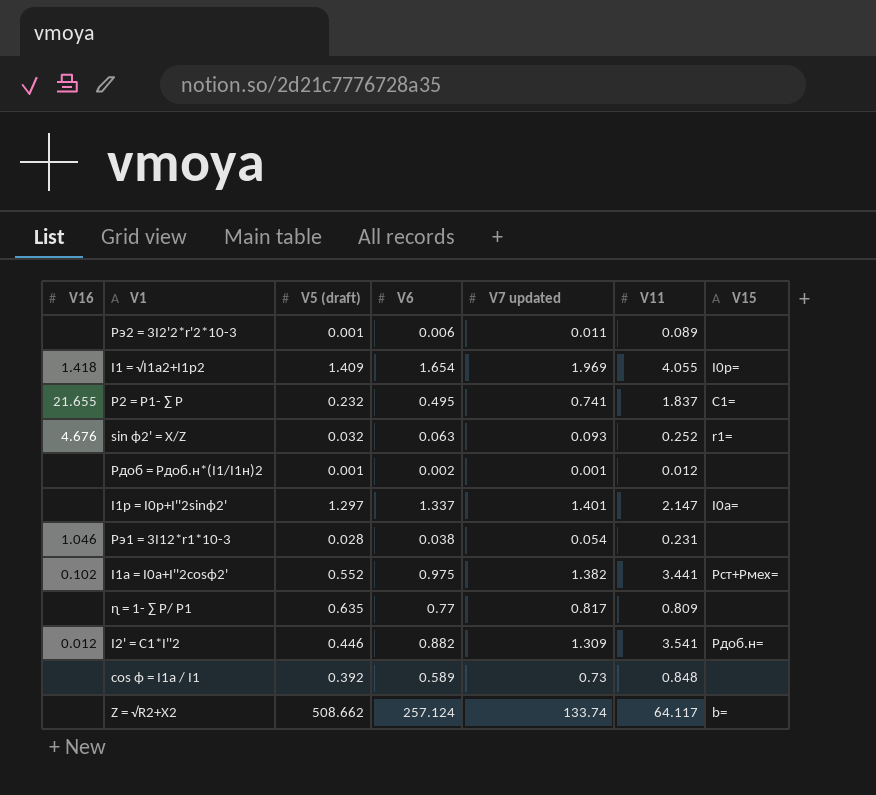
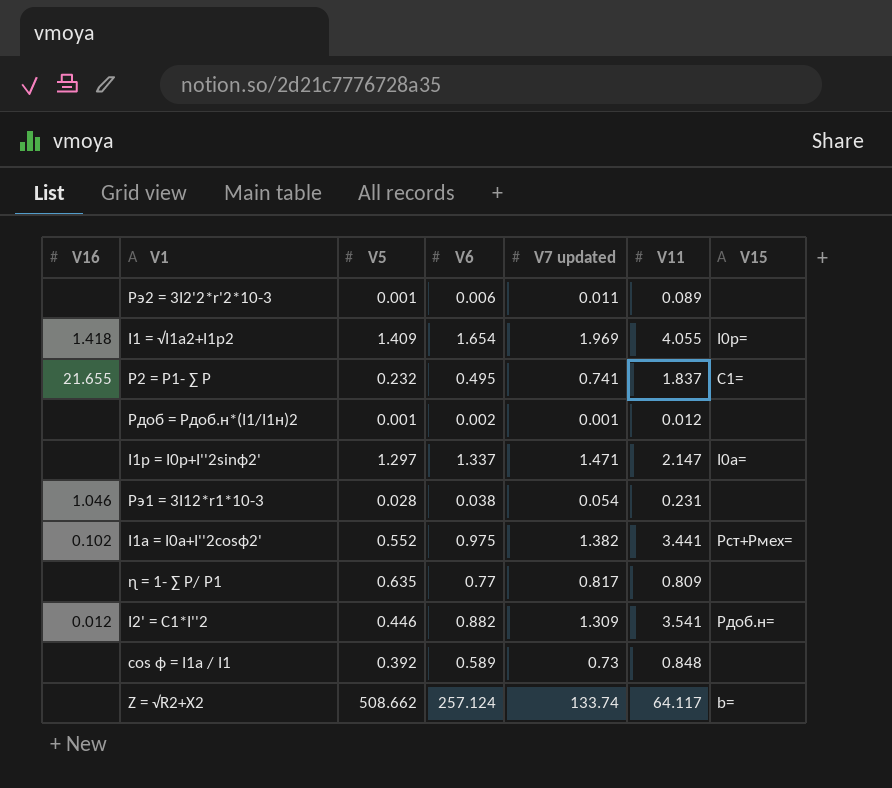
column name: V5 (draft) -> V5
row sin ϕ2' = X/Z: 4.676 | 0.032 | 0.063 | 0.093 | 0.252 | r1= -> none
I1p = I0p+I''2sinϕ2' | V7 updated: 1.401 -> 1.471

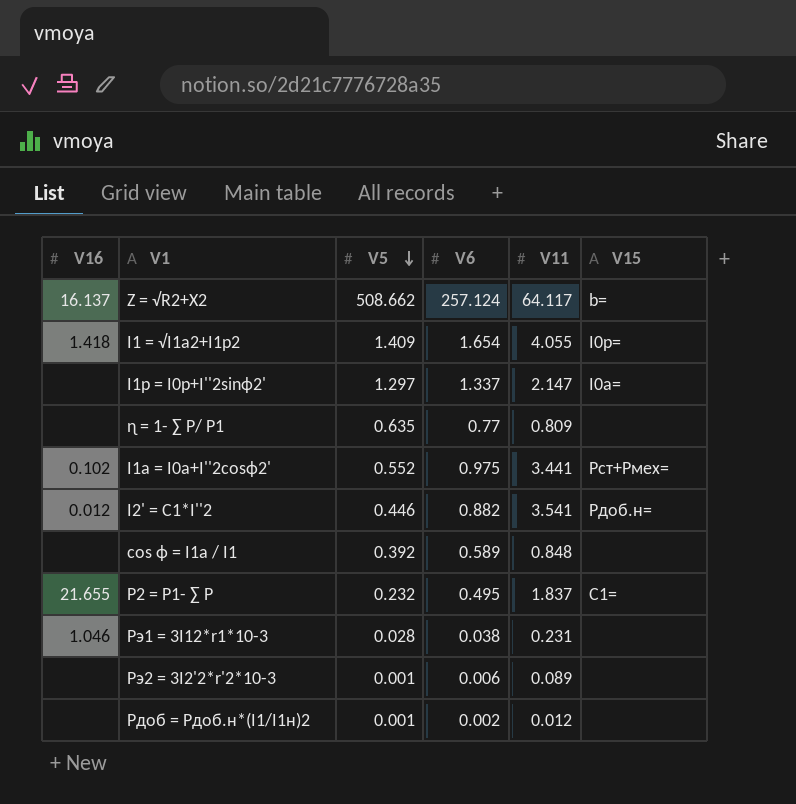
row order: none -> V5 descending
column V7 updated | position: 5 -> none
Z = √R2+X2 | V16: none -> 16.137

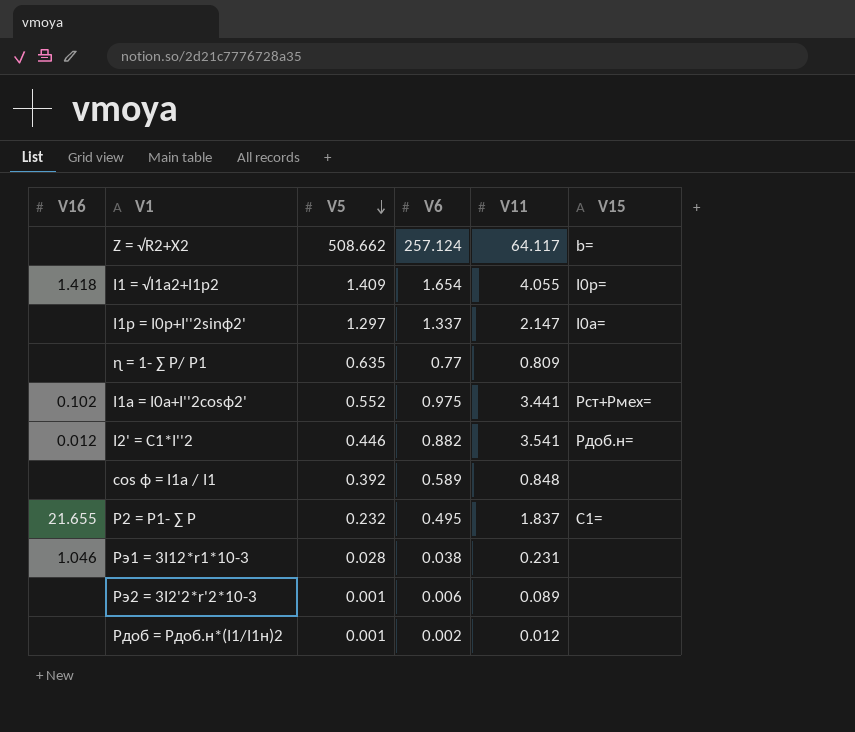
Z = √R2+X2 | V16: 16.137 -> none

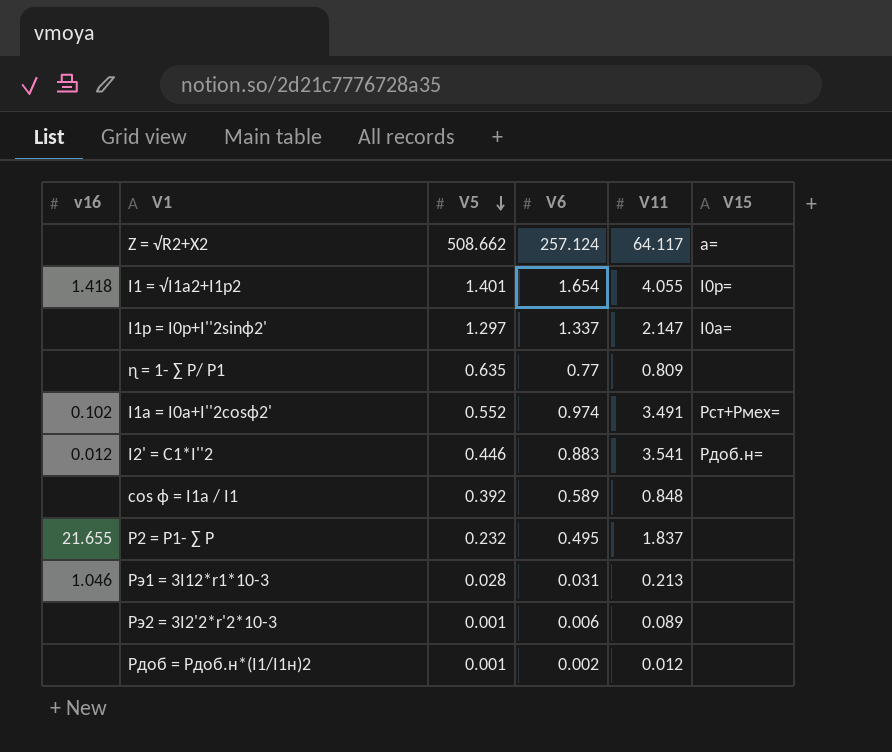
column name: V16 -> v16
Z = √R2+X2 | V15: b= -> a=
I1 = √I1a2+I1p2 | V5: 1.409 -> 1.401
I1a = I0a+I''2cosϕ2' | V6: 0.975 -> 0.974
I1a = I0a+I''2cosϕ2' | V11: 3.441 -> 3.491
I2' = C1*I''2 | V6: 0.882 -> 0.883
P2 = P1- ∑ P | V15: C1= -> none
Pэ1 = 3I12*r1*10-3 | V6: 0.038 -> 0.031
Pэ1 = 3I12*r1*10-3 | V11: 0.231 -> 0.213

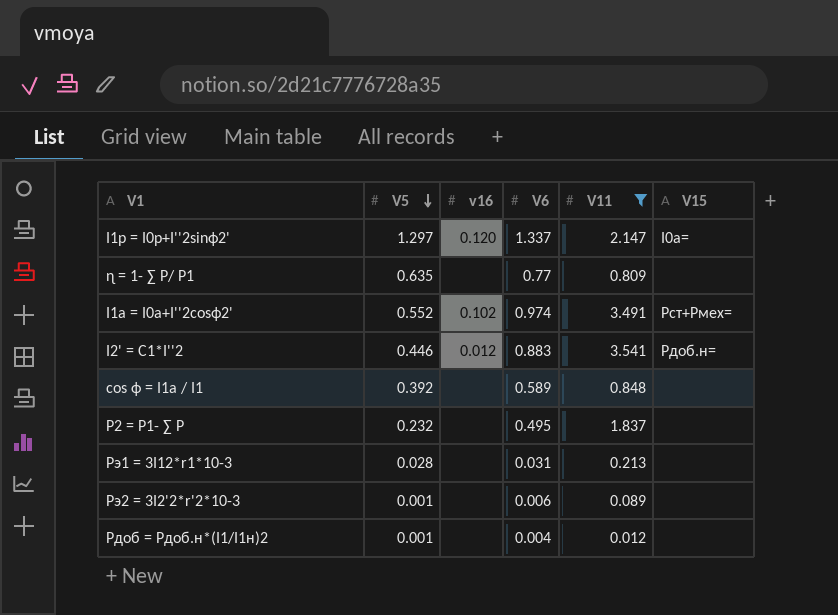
filter: none -> V11 <= 3.541
column v16 | position: 1 -> 3
I1p = I0p+I''2sinϕ2' | v16: none -> 0.120
P2 = P1- ∑ P | v16: 21.655 -> none
Pэ1 = 3I12*r1*10-3 | v16: 1.046 -> none
Pдоб = Pдоб.н*(I1/I1н)2 | V6: 0.002 -> 0.004

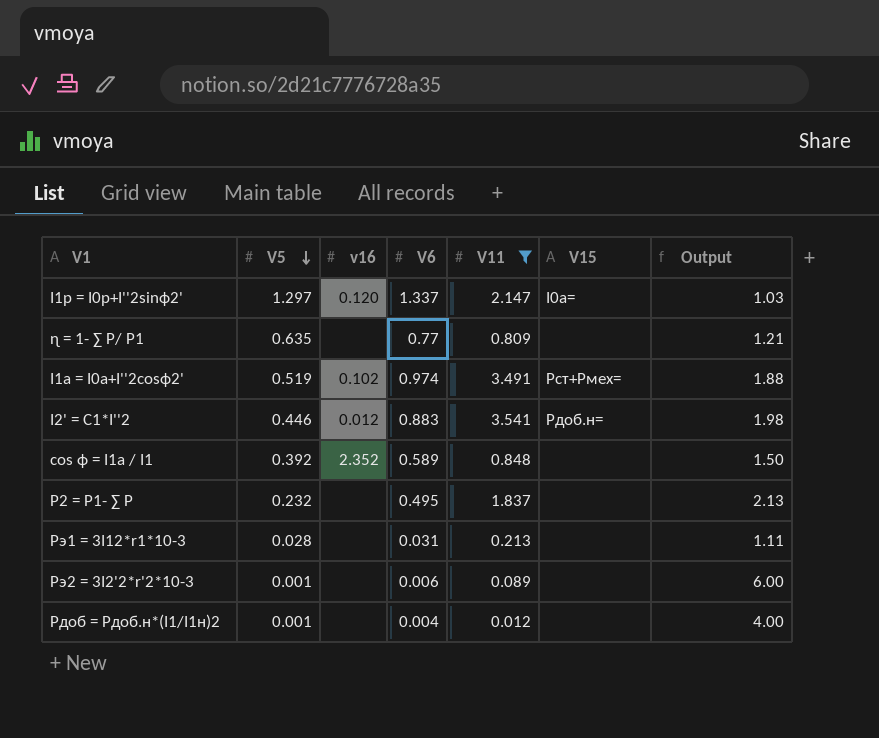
column Output | formula: none -> [V6] / [V5]
I1a = I0a+I''2cosϕ2' | V5: 0.552 -> 0.519
cos ϕ = I1a / I1 | v16: none -> 2.352

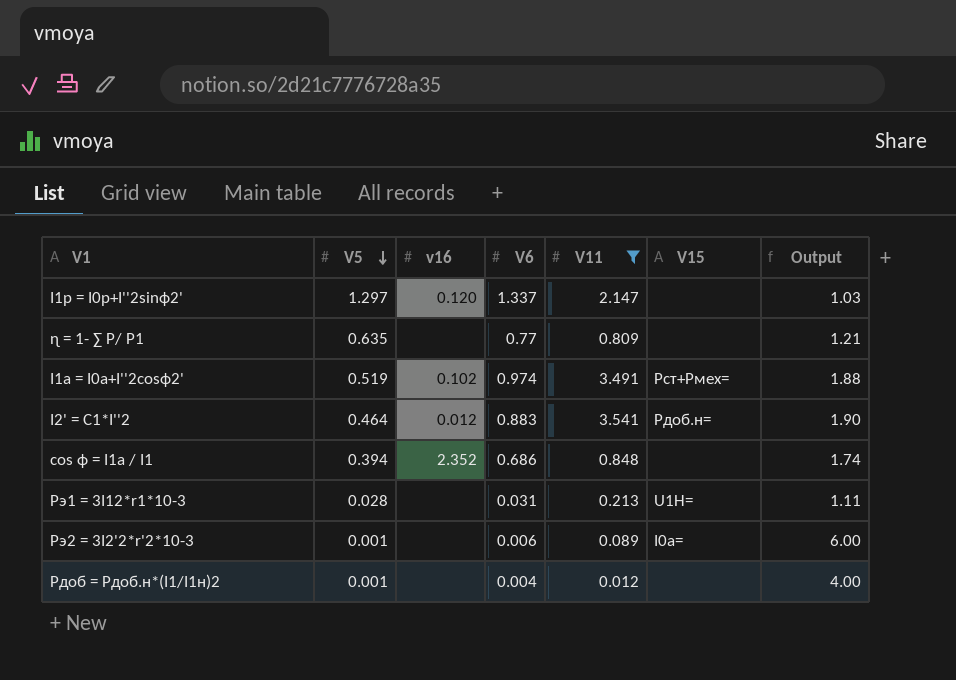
row P2 = P1- ∑ P: 0.232 | none | 0.495 | 1.837 | none | 2.13 -> none
I1p = I0p+I''2sinϕ2' | V15: I0a= -> none
I2' = C1*I''2 | V5: 0.446 -> 0.464
I2' = C1*I''2 | Output: 1.98 -> 1.90
cos ϕ = I1a / I1 | V5: 0.392 -> 0.394
cos ϕ = I1a / I1 | V6: 0.589 -> 0.686
cos ϕ = I1a / I1 | Output: 1.50 -> 1.74
Pэ1 = 3I12*r1*10-3 | V15: none -> U1Н=
Pэ2 = 3I2'2*r'2*10-3 | V15: none -> I0a=

